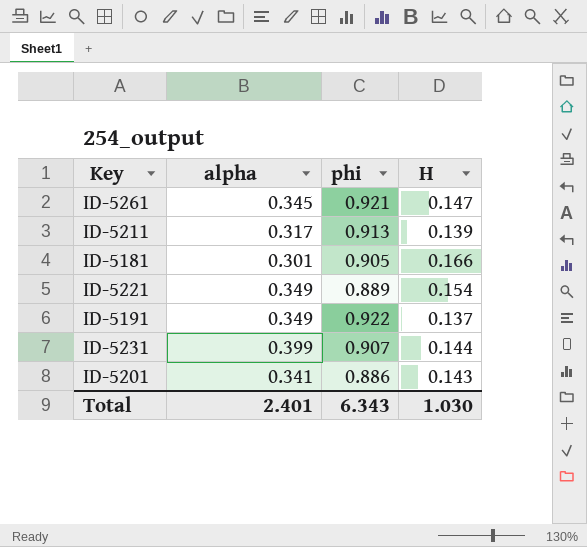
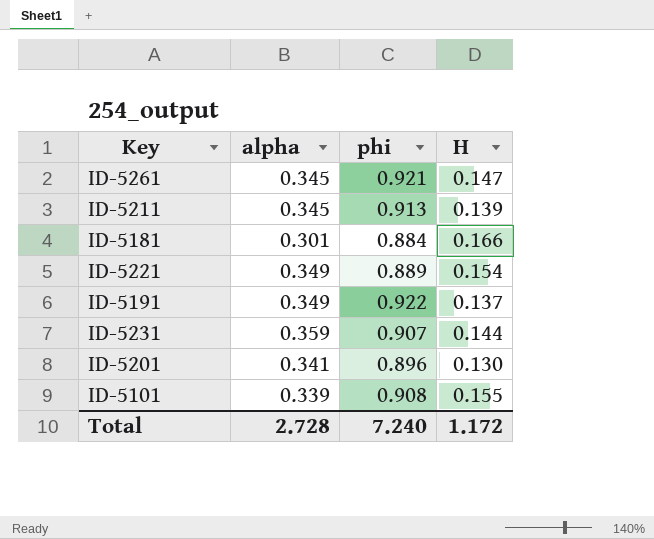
ID-5211 | alpha: 0.317 -> 0.345
ID-5181 | phi: 0.905 -> 0.884
ID-5231 | alpha: 0.399 -> 0.359
ID-5201 | phi: 0.886 -> 0.896
ID-5201 | H: 0.143 -> 0.130
row ID-5101: none -> 0.339 | 0.908 | 0.155
Total | alpha: 2.401 -> 2.728
Total | phi: 6.343 -> 7.240
Total | H: 1.030 -> 1.172

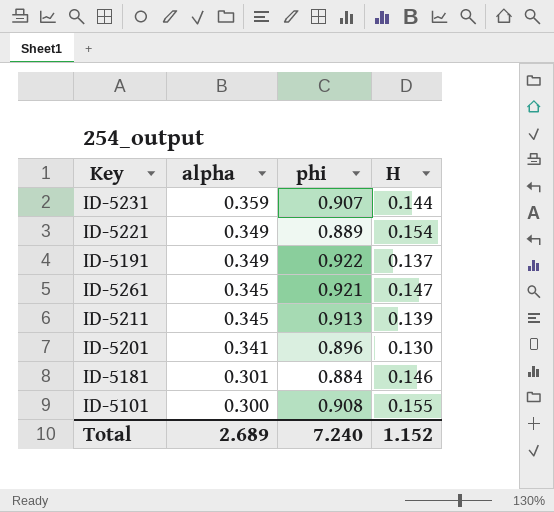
row order: none -> alpha descending
ID-5181 | H: 0.166 -> 0.146
ID-5101 | alpha: 0.339 -> 0.300
Total | alpha: 2.728 -> 2.689
Total | H: 1.172 -> 1.152

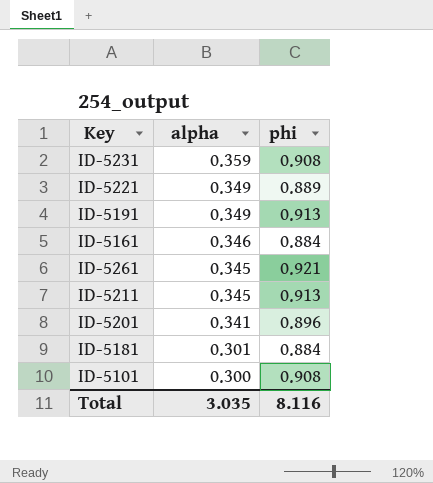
column H | position: 4 -> none
ID-5231 | phi: 0.907 -> 0.908
ID-5191 | phi: 0.922 -> 0.913
row ID-5161: none -> 0.346 | 0.884
Total | alpha: 2.689 -> 3.035
Total | phi: 7.240 -> 8.116

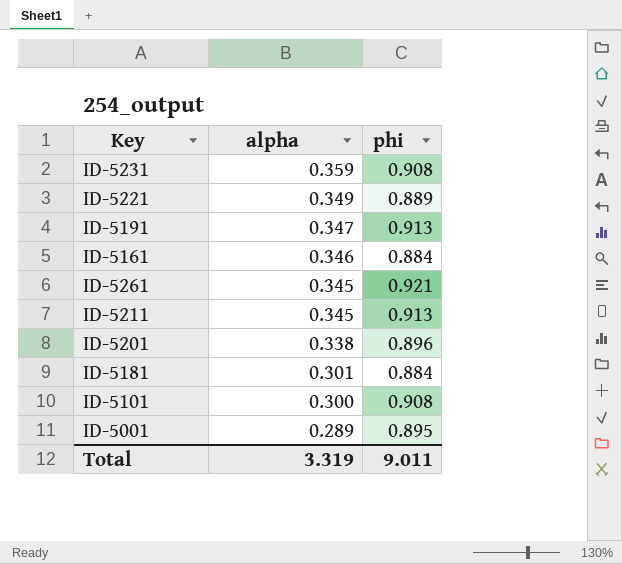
ID-5191 | alpha: 0.349 -> 0.347
ID-5201 | alpha: 0.341 -> 0.338
row ID-5001: none -> 0.289 | 0.895
Total | alpha: 3.035 -> 3.319
Total | phi: 8.116 -> 9.011

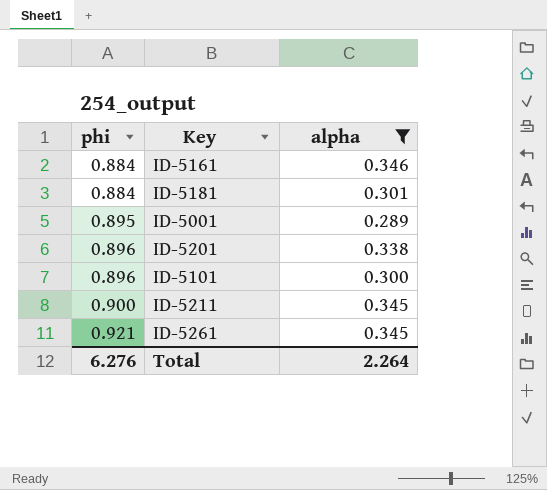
filter: none -> alpha <= 0.346
row order: alpha descending -> phi ascending
column phi | position: 3 -> 1
ID-5101 | phi: 0.908 -> 0.896
ID-5211 | phi: 0.913 -> 0.900
Total | phi: 9.011 -> 6.276
Total | alpha: 3.319 -> 2.264

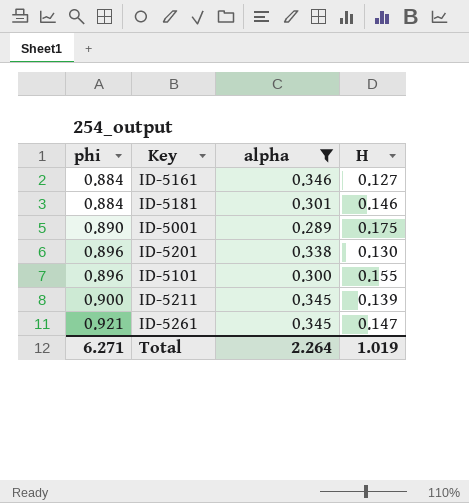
column H | position: none -> 4
ID-5001 | phi: 0.895 -> 0.890
Total | phi: 6.276 -> 6.271

